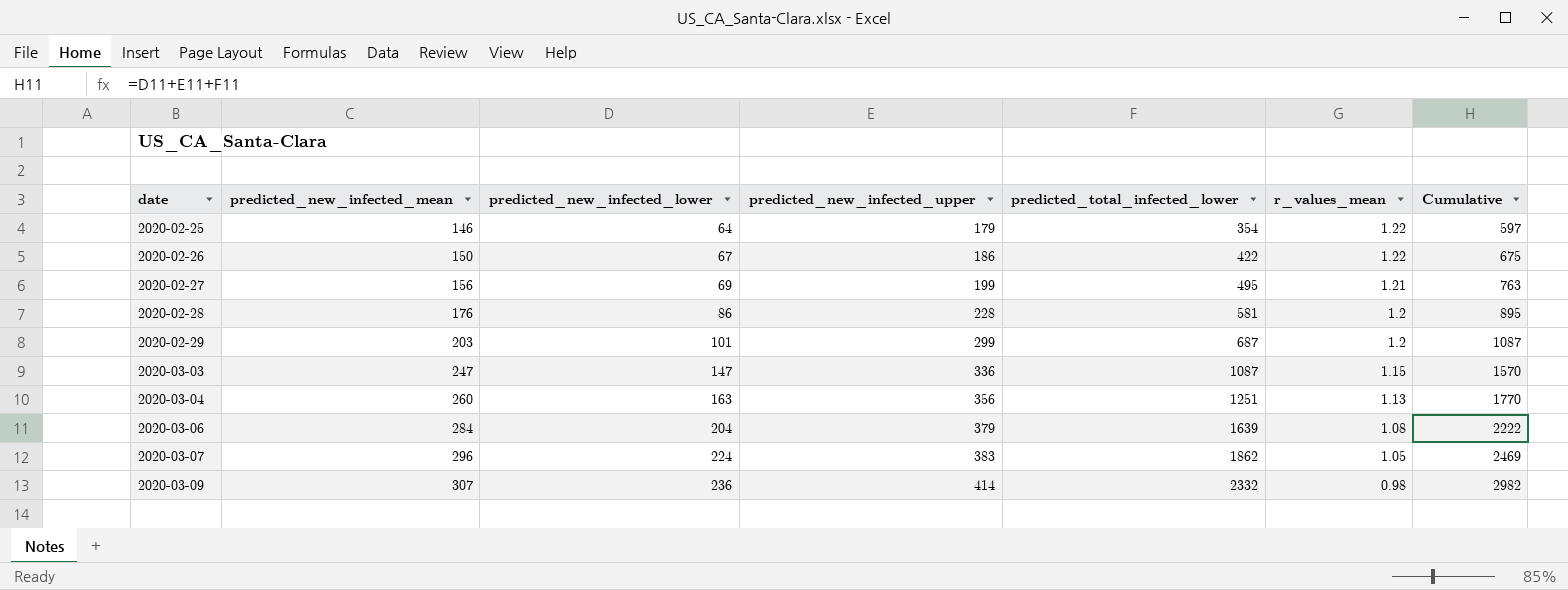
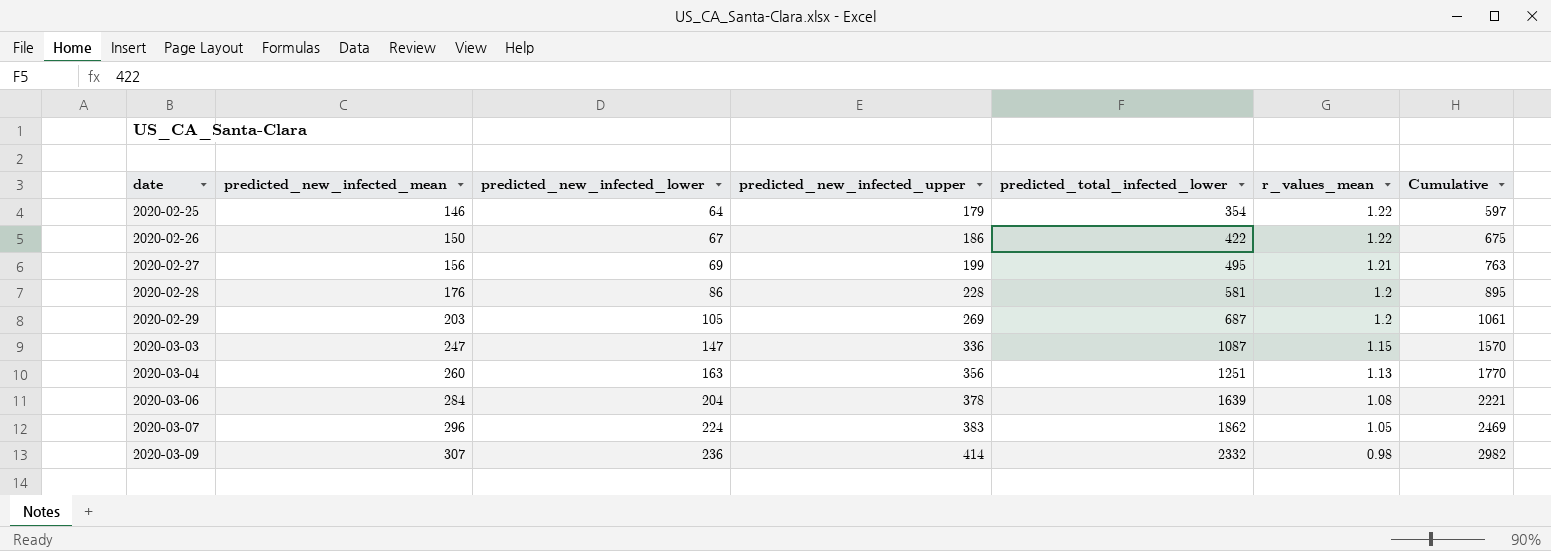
2020-02-29 | predicted_new_infected_lower: 101 -> 105
2020-02-29 | predicted_new_infected_upper: 299 -> 269
2020-02-29 | Cumulative: 1087 -> 1061
2020-03-06 | predicted_new_infected_upper: 379 -> 378
2020-03-06 | Cumulative: 2222 -> 2221

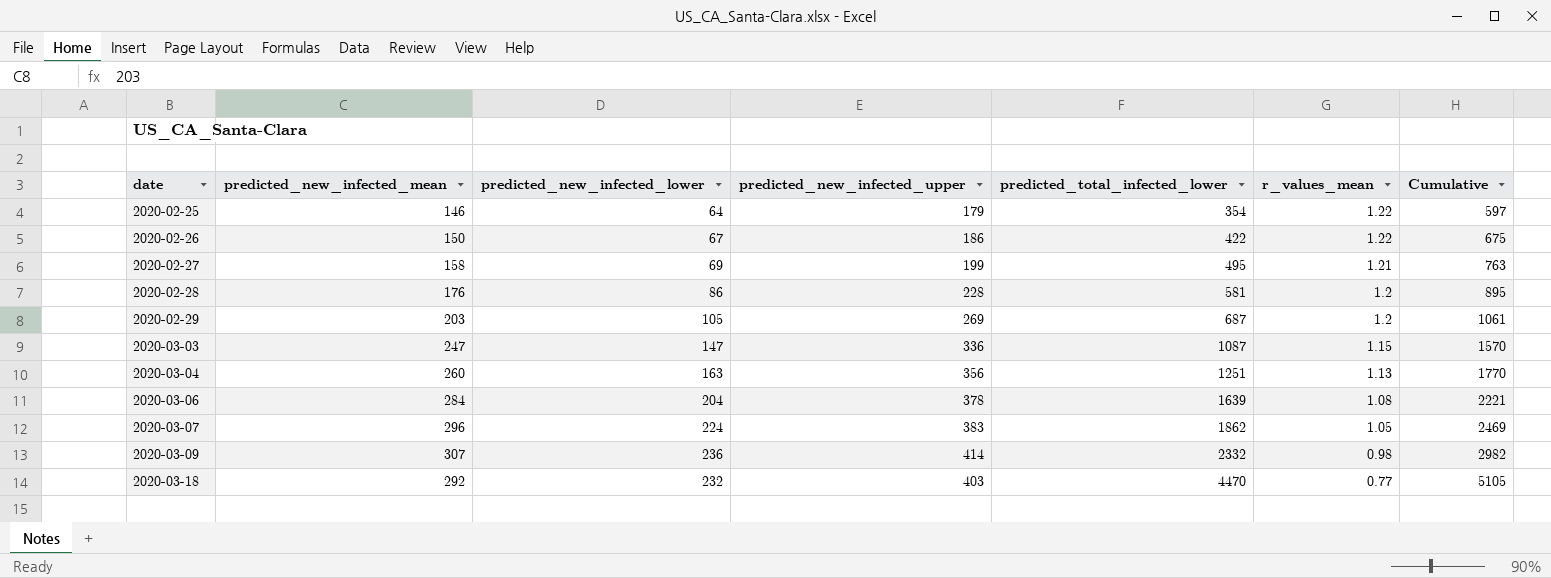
2020-02-27 | predicted_new_infected_mean: 156 -> 158
row 2020-03-18: none -> 292 | 232 | 403 | 4470 | 0.77 | 5105

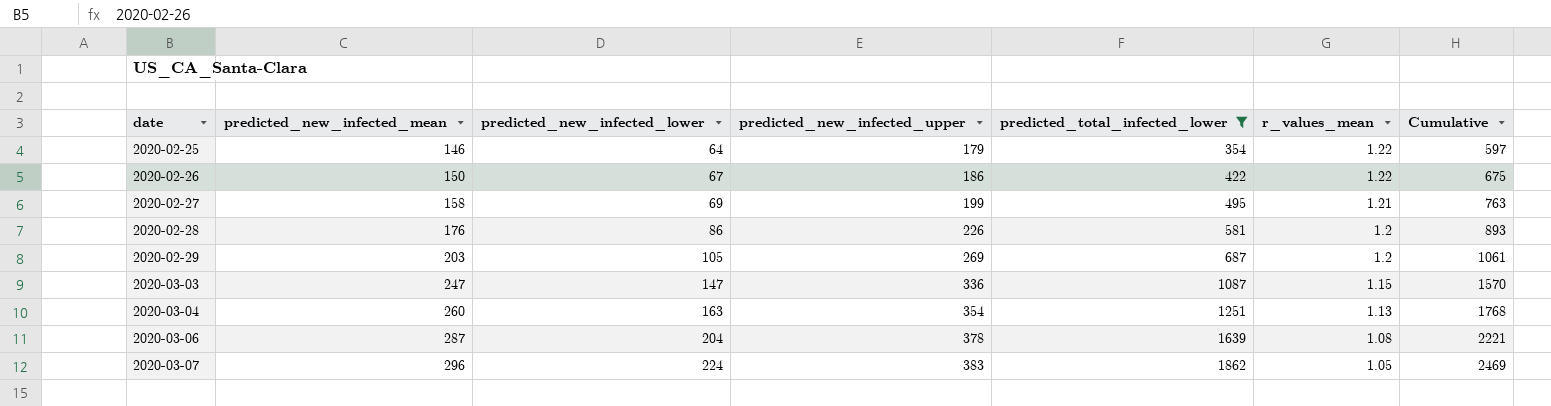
filter: none -> predicted_total_infected_lower <= 1862
2020-02-28 | predicted_new_infected_upper: 228 -> 226
2020-02-28 | Cumulative: 895 -> 893
2020-03-04 | predicted_new_infected_upper: 356 -> 354
2020-03-04 | Cumulative: 1770 -> 1768
2020-03-06 | predicted_new_infected_mean: 284 -> 287

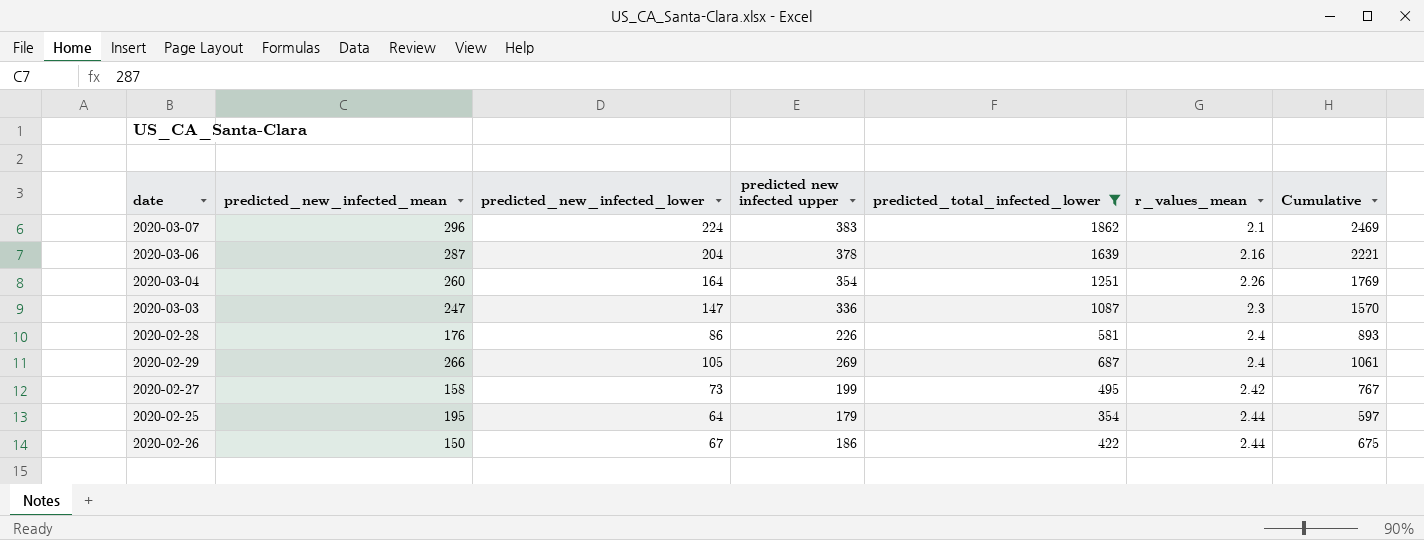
row order: date ascending -> r_values_mean ascending
column name: predicted_new_infected_upper -> predicted new infected upper
2020-03-07 | r_values_mean: 1.05 -> 2.1
2020-03-06 | r_values_mean: 1.08 -> 2.16
2020-03-04 | predicted_new_infected_lower: 163 -> 164
2020-03-04 | r_values_mean: 1.13 -> 2.26
2020-03-04 | Cumulative: 1768 -> 1769
2020-03-03 | r_values_mean: 1.15 -> 2.3
2020-02-28 | r_values_mean: 1.2 -> 2.4
2020-02-29 | predicted_new_infected_mean: 203 -> 266
2020-02-29 | r_values_mean: 1.2 -> 2.4
2020-02-27 | predicted_new_infected_lower: 69 -> 73
2020-02-27 | r_values_mean: 1.21 -> 2.42
2020-02-27 | Cumulative: 763 -> 767
2020-02-25 | predicted_new_infected_mean: 146 -> 195
2020-02-25 | r_values_mean: 1.22 -> 2.44
2020-02-26 | r_values_mean: 1.22 -> 2.44

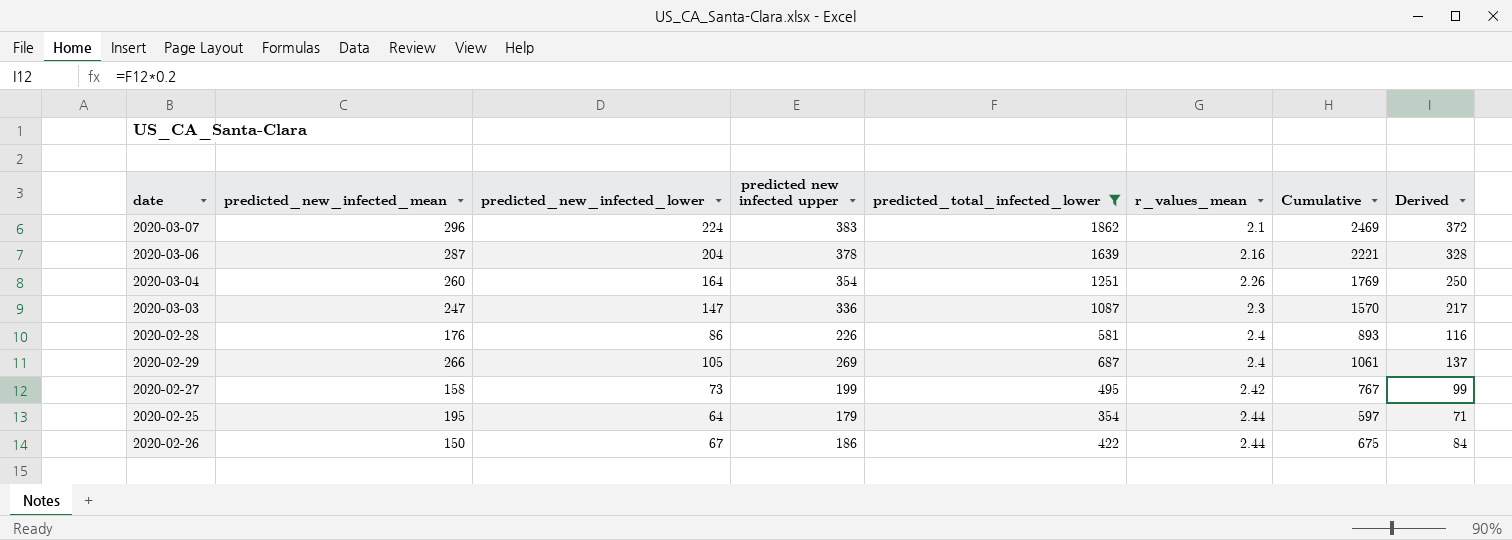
column Derived | formula: none -> [predicted_total_infected_lower] * 0.2

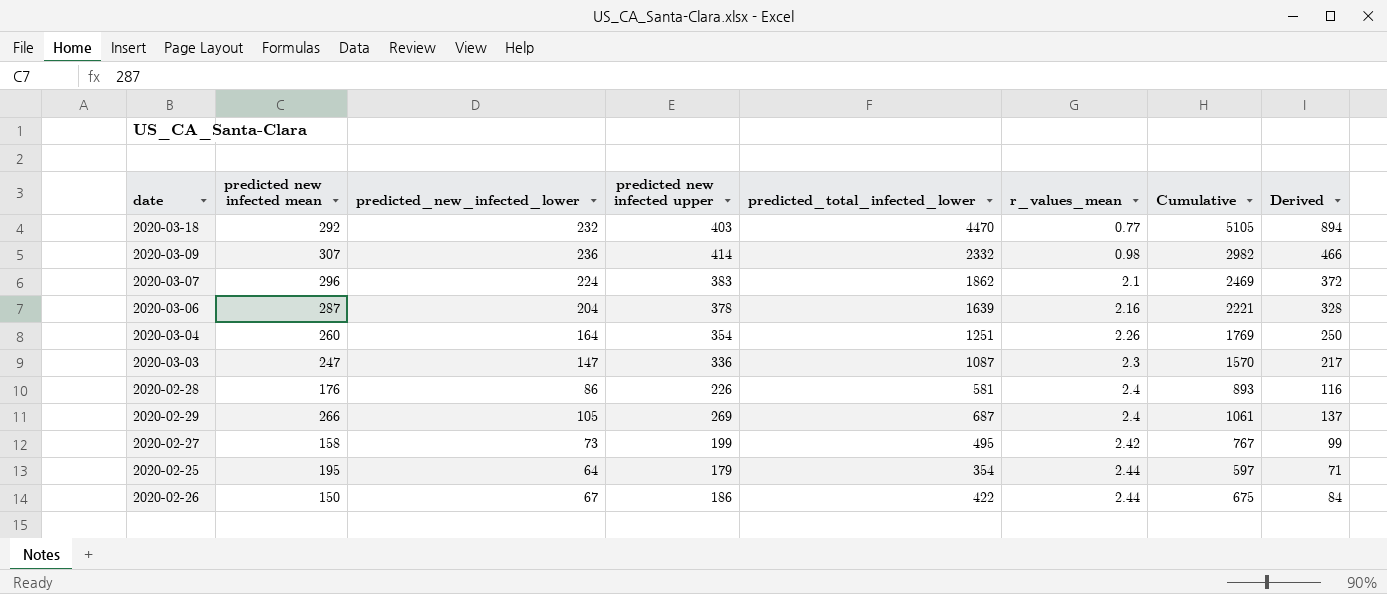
filter: predicted_total_infected_lower <= 1862 -> none
column name: predicted_new_infected_mean -> predicted new infected mean

